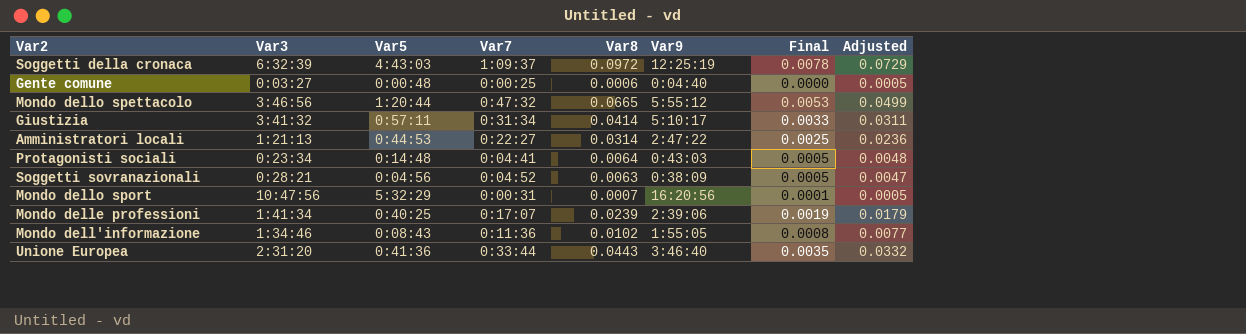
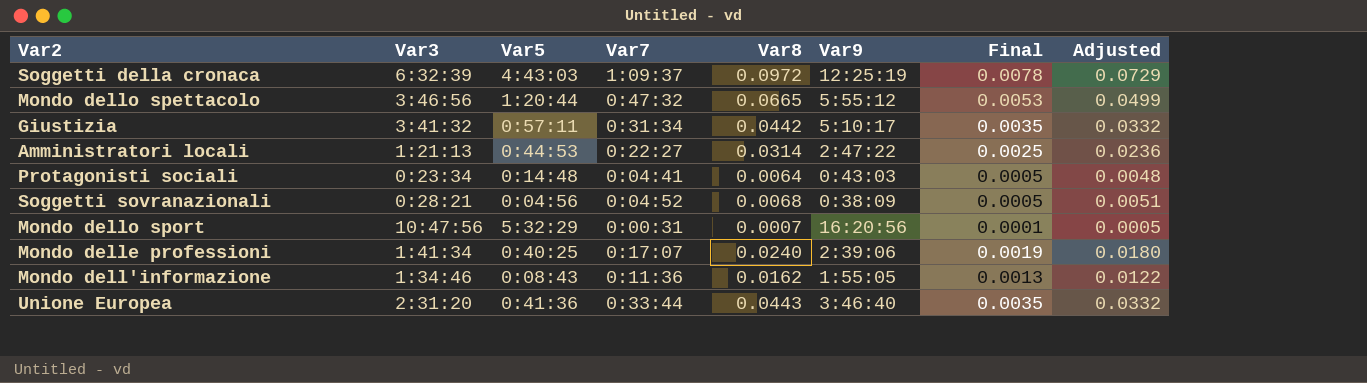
row Gente comune: 0:03:27 | 0:00:48 | 0:00:25 | 0.0006 | 0:04:40 | 0.0000 | 0.0005 -> none
Giustizia | Var8: 0.0414 -> 0.0442
Giustizia | Final: 0.0033 -> 0.0035
Giustizia | Adjusted: 0.0311 -> 0.0332
Soggetti sovranazionali | Var8: 0.0063 -> 0.0068
Soggetti sovranazionali | Adjusted: 0.0047 -> 0.0051
Mondo delle professioni | Var8: 0.0239 -> 0.0240
Mondo delle professioni | Adjusted: 0.0179 -> 0.0180
Mondo dell'informazione | Var8: 0.0102 -> 0.0162
Mondo dell'informazione | Final: 0.0008 -> 0.0013
Mondo dell'informazione | Adjusted: 0.0077 -> 0.0122

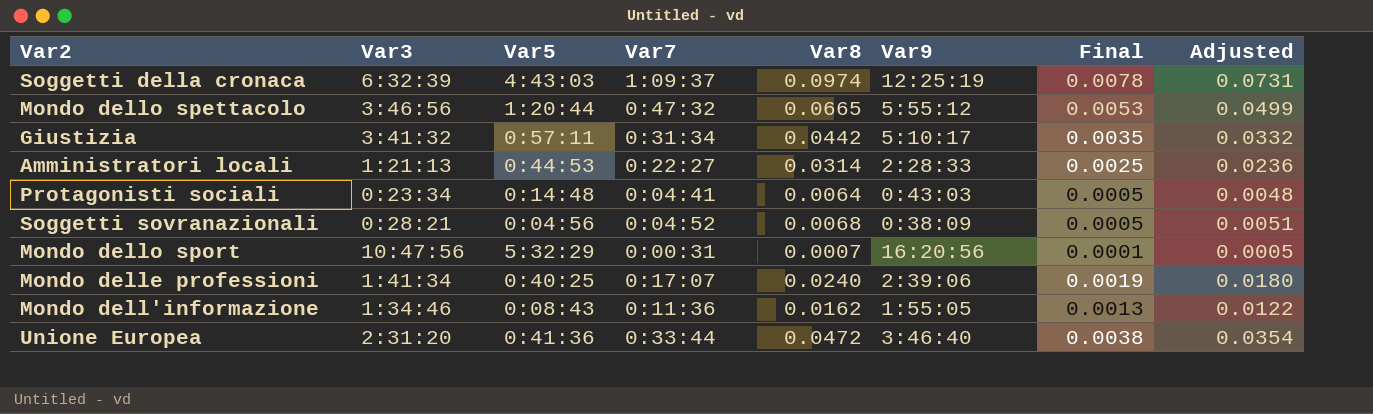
Soggetti della cronaca | Var8: 0.0972 -> 0.0974
Soggetti della cronaca | Adjusted: 0.0729 -> 0.0731
Amministratori locali | Var9: 2:47:22 -> 2:28:33
Unione Europea | Var8: 0.0443 -> 0.0472
Unione Europea | Final: 0.0035 -> 0.0038
Unione Europea | Adjusted: 0.0332 -> 0.0354

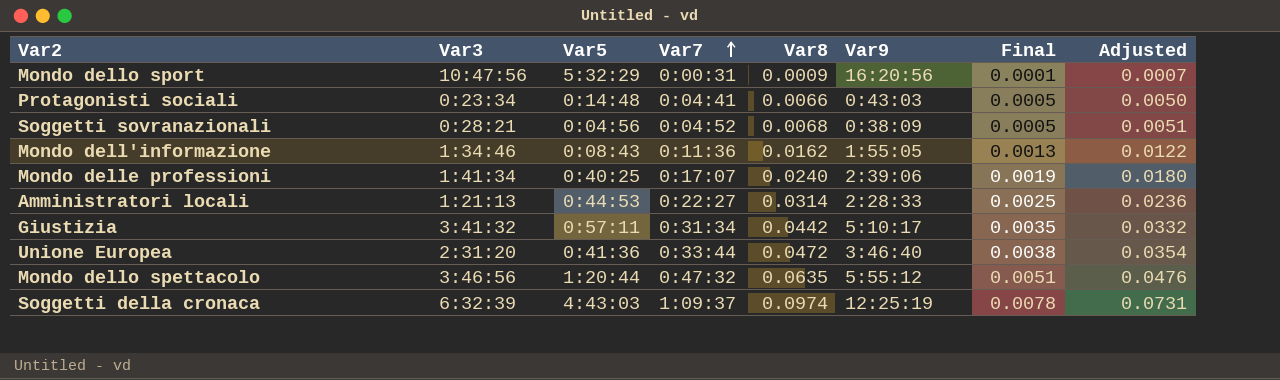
row order: none -> Var7 ascending
Mondo dello sport | Var8: 0.0007 -> 0.0009
Mondo dello sport | Adjusted: 0.0005 -> 0.0007
Protagonisti sociali | Var8: 0.0064 -> 0.0066
Protagonisti sociali | Adjusted: 0.0048 -> 0.0050
Mondo dello spettacolo | Var8: 0.0665 -> 0.0635
Mondo dello spettacolo | Final: 0.0053 -> 0.0051
Mondo dello spettacolo | Adjusted: 0.0499 -> 0.0476

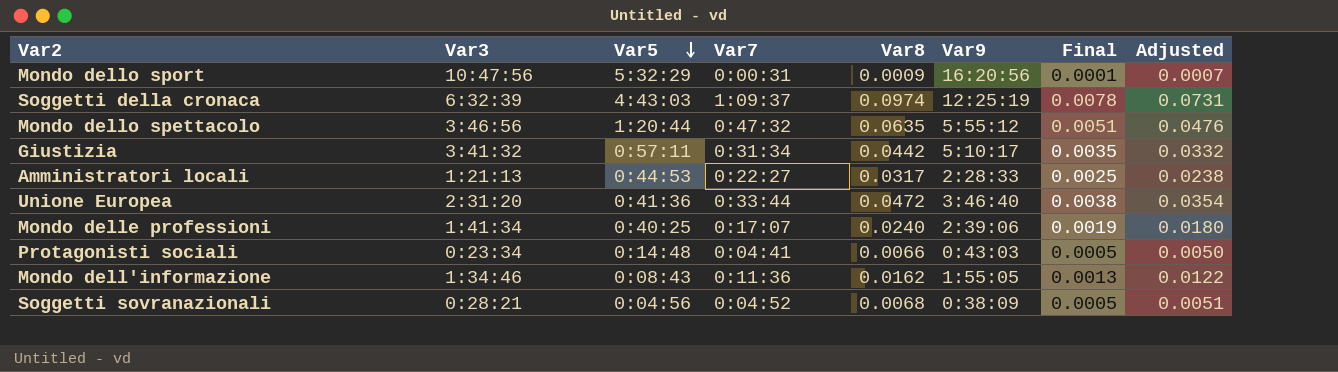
row order: Var7 ascending -> Var5 descending
Amministratori locali | Var8: 0.0314 -> 0.0317
Amministratori locali | Adjusted: 0.0236 -> 0.0238

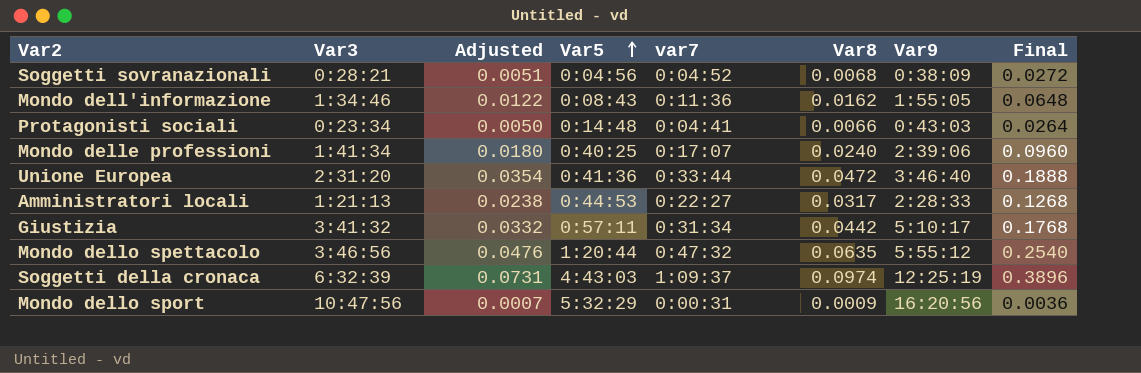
row order: Var5 descending -> Var5 ascending
column Adjusted | position: 8 -> 3
column name: Var7 -> var7
column Final | formula: [Var8] * 0.08 -> [Var8] * 4

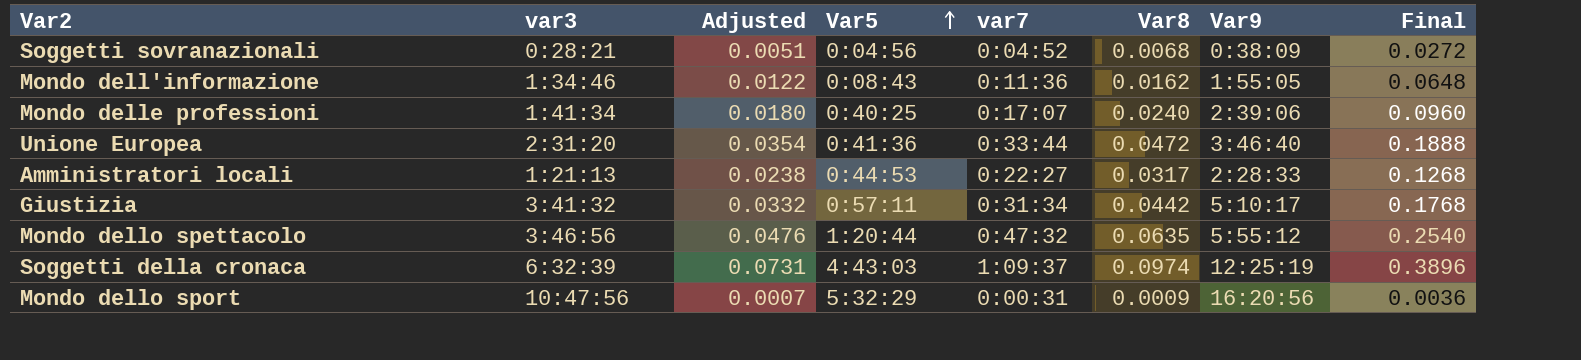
column name: Var3 -> var3
row Protagonisti sociali: 0:23:34 | 0.0050 | 0:14:48 | 0:04:41 | 0.0066 | 0:43:03 | 0.0264 -> none

